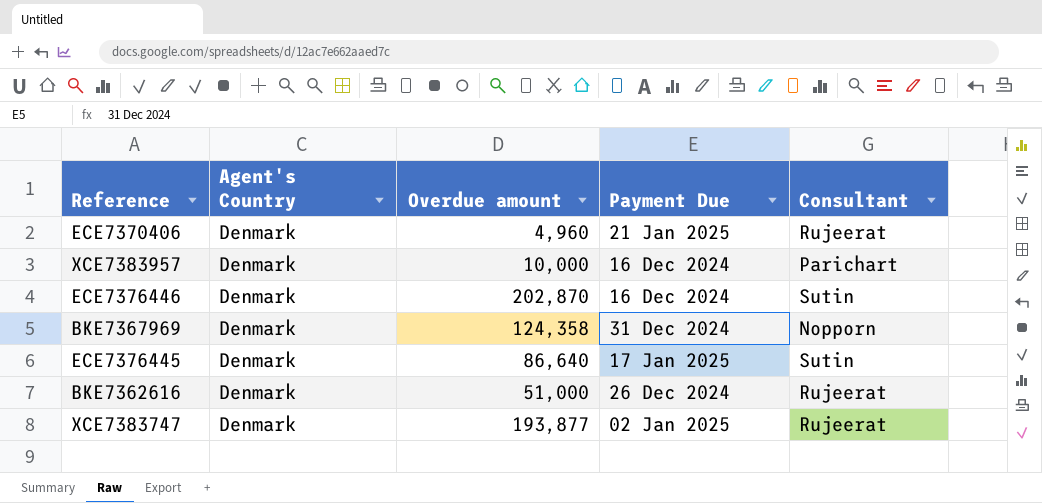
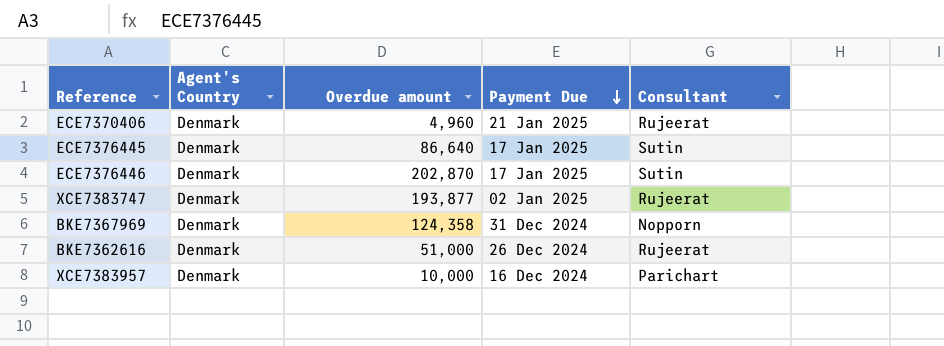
row order: none -> Payment Due descending
ECE7376446 | Payment Due: 16 Dec 2024 -> 17 Jan 2025

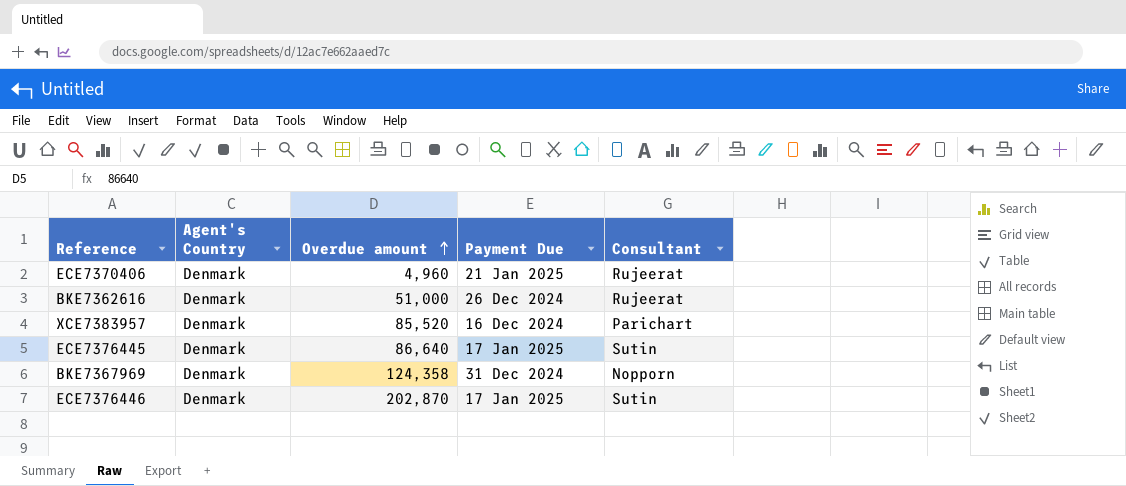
row order: Payment Due descending -> Overdue amount ascending
row XCE7383747: Denmark | 193,877 | 02 Jan 2025 | Rujeerat -> none
XCE7383957 | Overdue amount: 10,000 -> 85,520

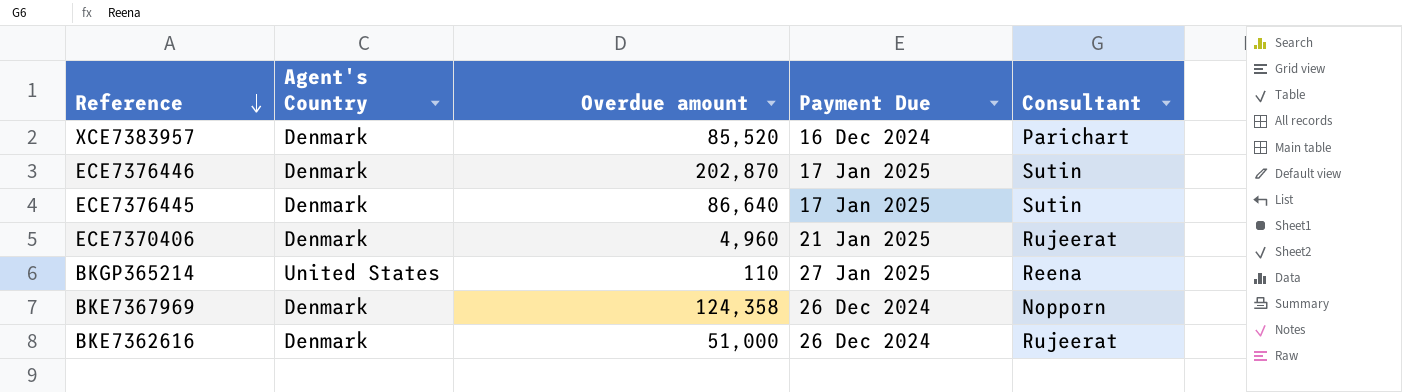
row order: Overdue amount ascending -> Reference descending
row BKGP365214: none -> United States | 110 | 27 Jan 2025 | Reena
BKE7367969 | Payment Due: 31 Dec 2024 -> 26 Dec 2024

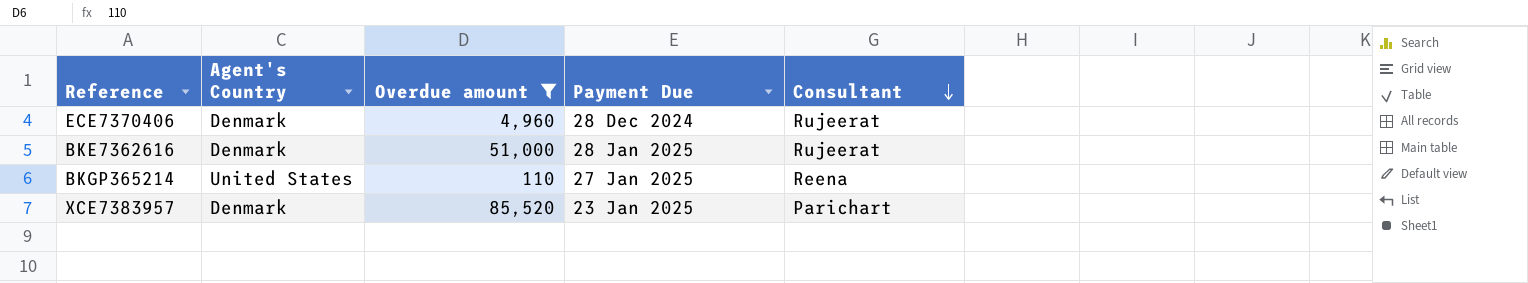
filter: none -> Overdue amount <= 85,520
row order: Reference descending -> Consultant descending
ECE7370406 | Payment Due: 21 Jan 2025 -> 28 Dec 2024
BKE7362616 | Payment Due: 26 Dec 2024 -> 28 Jan 2025
XCE7383957 | Payment Due: 16 Dec 2024 -> 23 Jan 2025

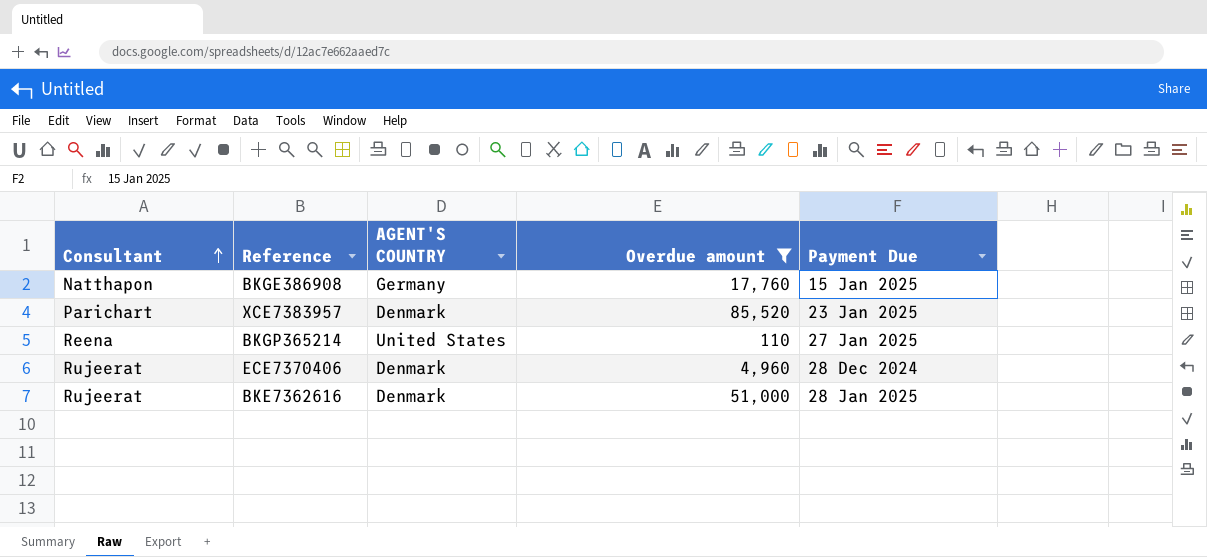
row order: Consultant descending -> Consultant ascending
column Consultant | position: 5 -> 1
column name: Agent's Country -> AGENT'S COUNTRY
row BKGE386908: none -> Natthapon | Germany | 17,760 | 15 Jan 2025

